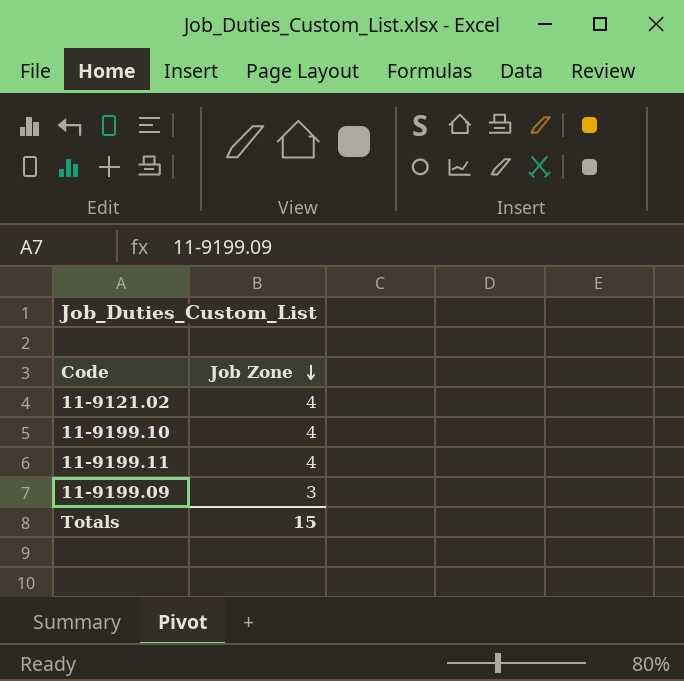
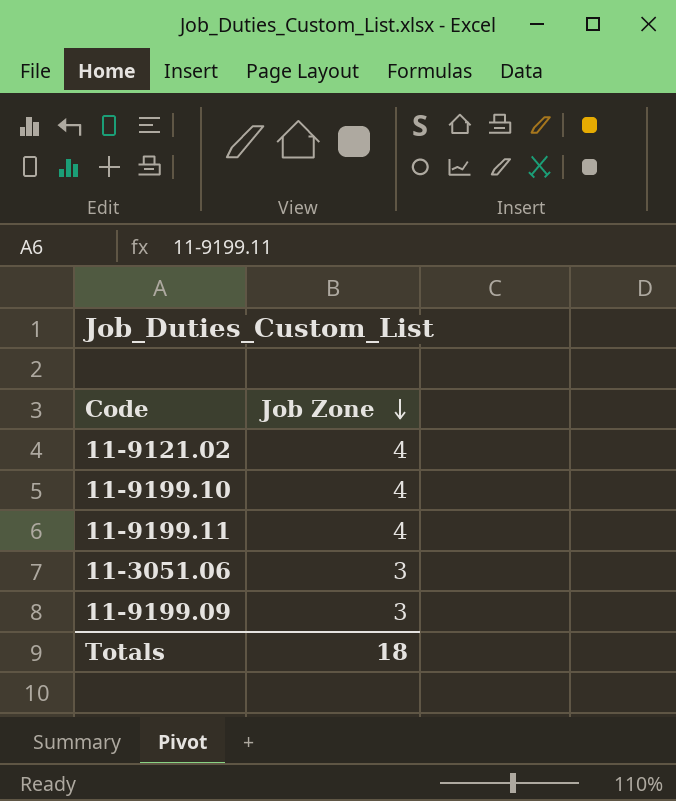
row 11-3051.06: none -> 3
Totals | Job Zone: 15 -> 18

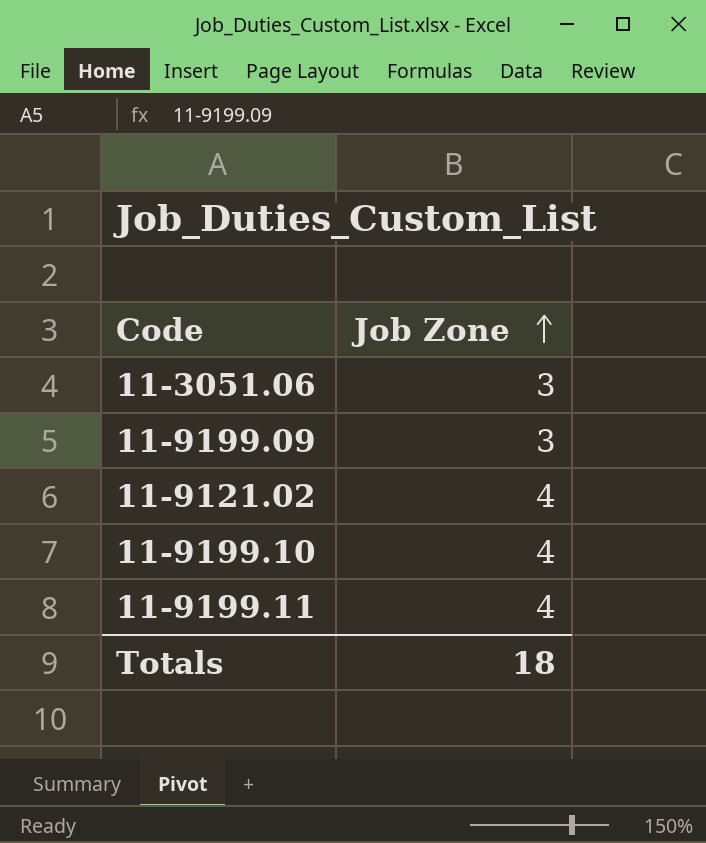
row order: Job Zone descending -> Job Zone ascending

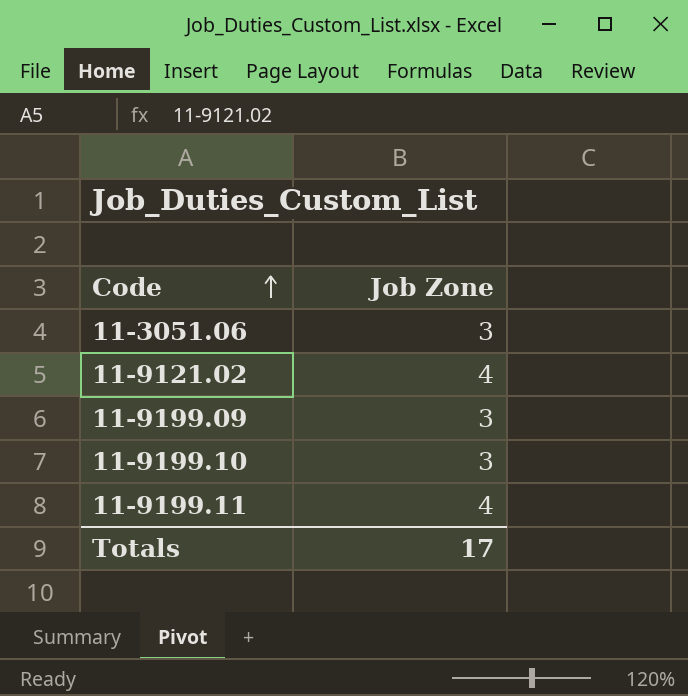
row order: Job Zone ascending -> Code ascending
11-9199.10 | Job Zone: 4 -> 3
Totals | Job Zone: 18 -> 17

